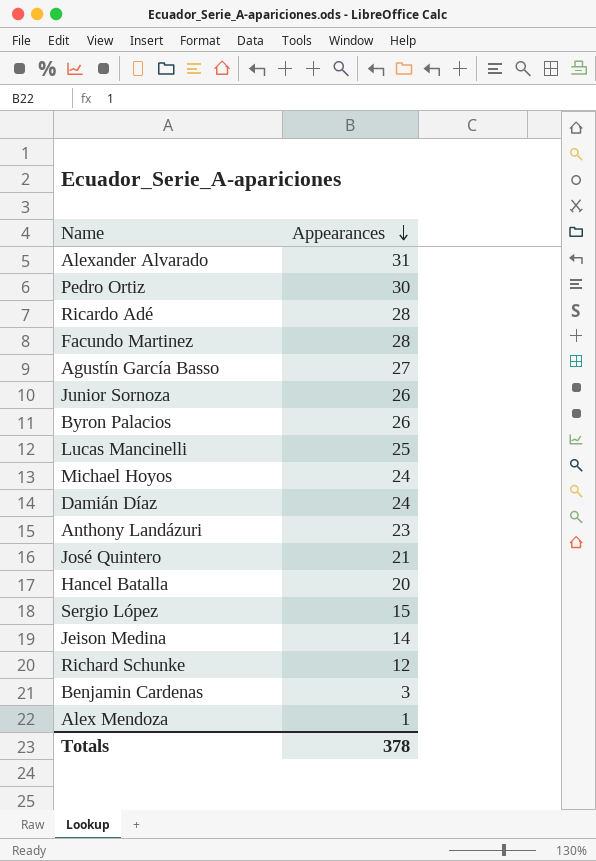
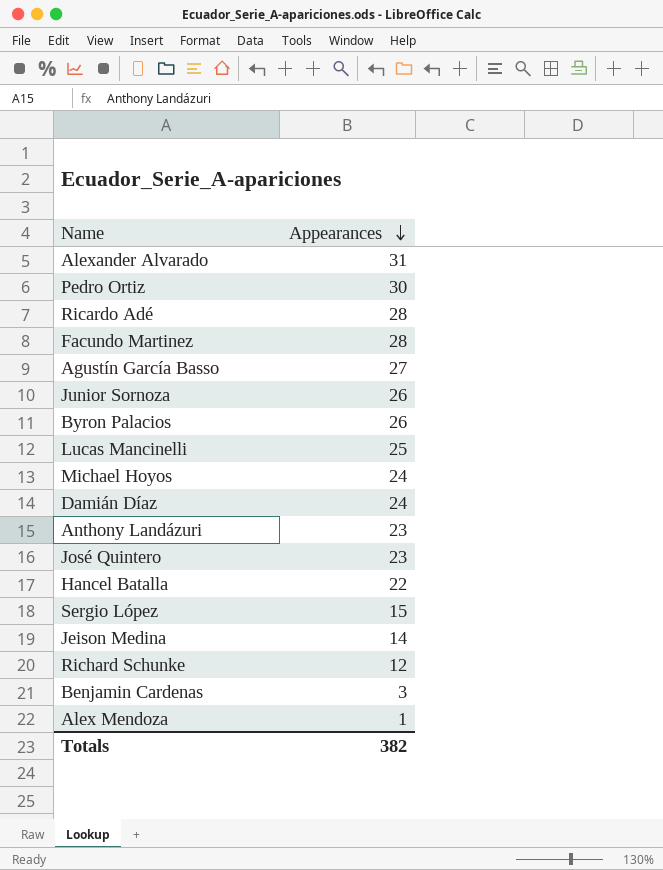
José Quintero | Appearances: 21 -> 23
Hancel Batalla | Appearances: 20 -> 22
Totals | Appearances: 378 -> 382

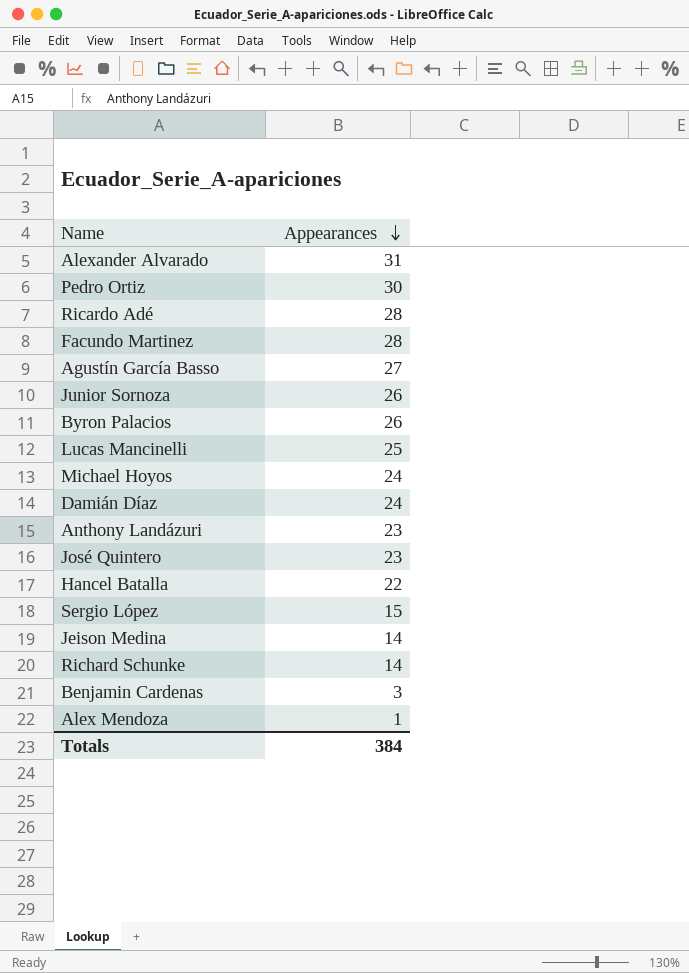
Richard Schunke | Appearances: 12 -> 14
Totals | Appearances: 382 -> 384

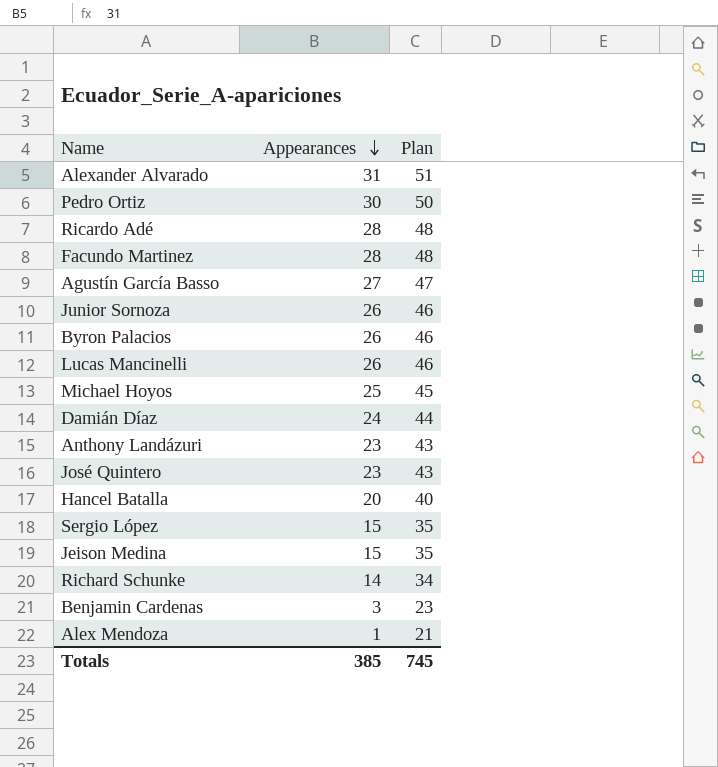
column Plan | formula: none -> [Appearances] + 20
Lucas Mancinelli | Appearances: 25 -> 26
Michael Hoyos | Appearances: 24 -> 25
Hancel Batalla | Appearances: 22 -> 20
Jeison Medina | Appearances: 14 -> 15
Totals | Appearances: 384 -> 385

